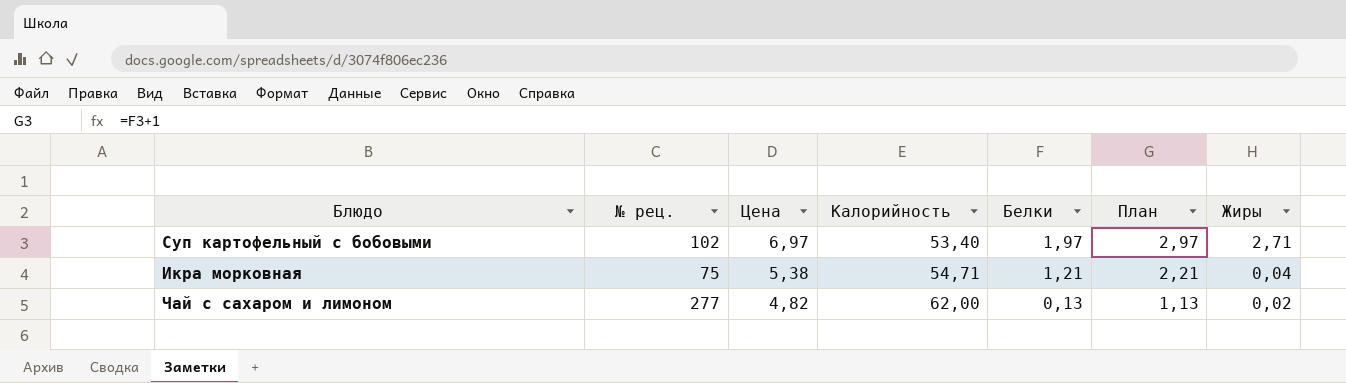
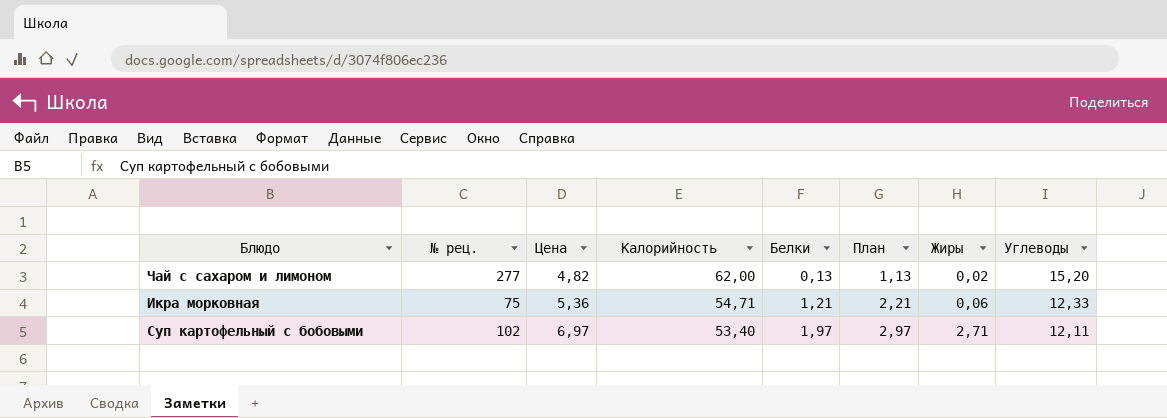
row order: Цена descending -> Цена ascending
column Углеводы | position: none -> 8
Икра морковная | Цена: 5,38 -> 5,36
Икра морковная | Жиры: 0,04 -> 0,06

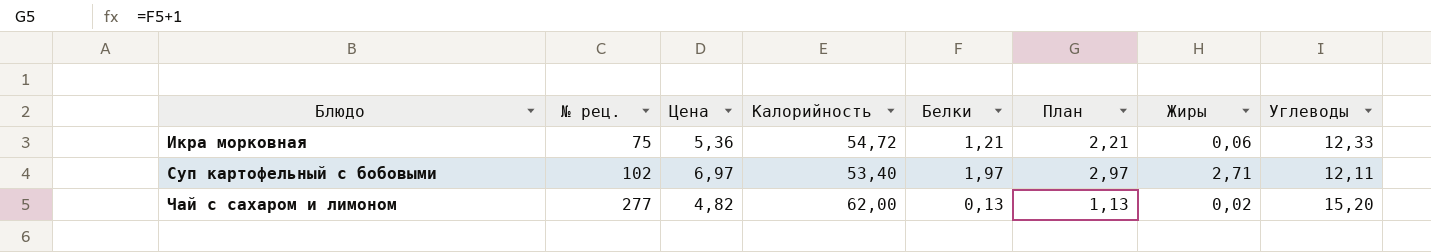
row order: Цена ascending -> Блюдо ascending
Икра морковная | Калорийность: 54,71 -> 54,72

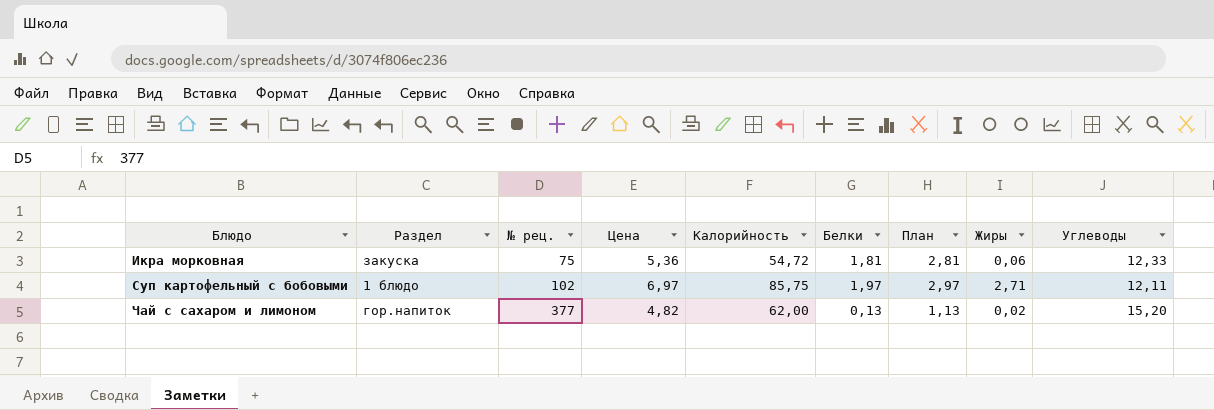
column Раздел | position: none -> 2
Икра морковная | Белки: 1,21 -> 1,81
Икра морковная | План: 2,21 -> 2,81
Суп картофельный с бобовыми | Калорийность: 53,40 -> 85,75
Чай с сахаром и лимоном | № рец.: 277 -> 377

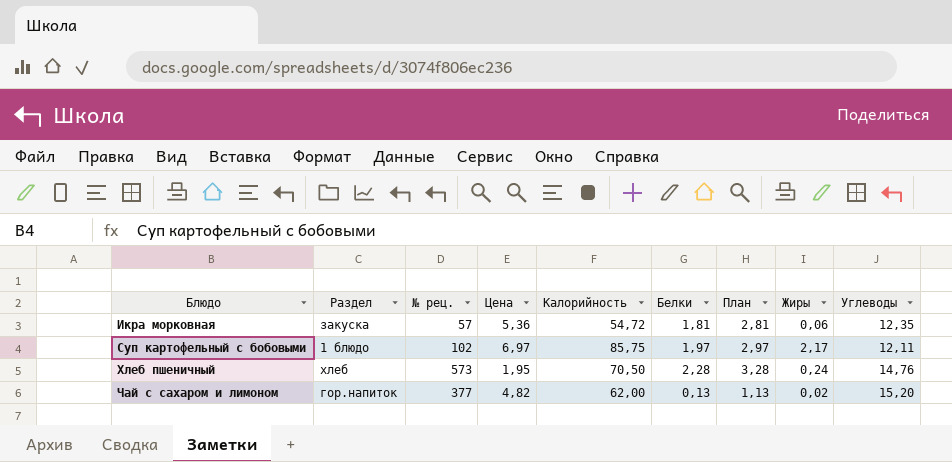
Икра морковная | № рец.: 75 -> 57
Икра морковная | Углеводы: 12,33 -> 12,35
Суп картофельный с бобовыми | Жиры: 2,71 -> 2,17
row Хлеб пшеничный: none -> хлеб | 573 | 1,95 | 70,50 | 2,28 | 3,28 | 0,24 | 14,76

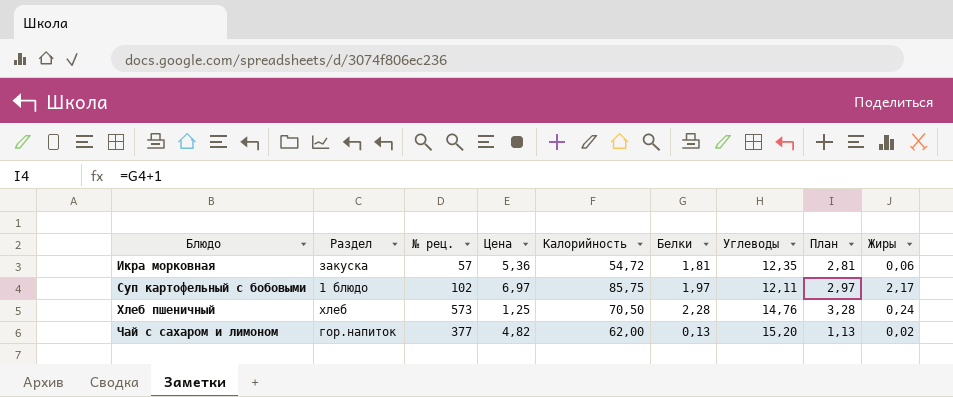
column Углеводы | position: 9 -> 7
Хлеб пшеничный | Цена: 1,95 -> 1,25

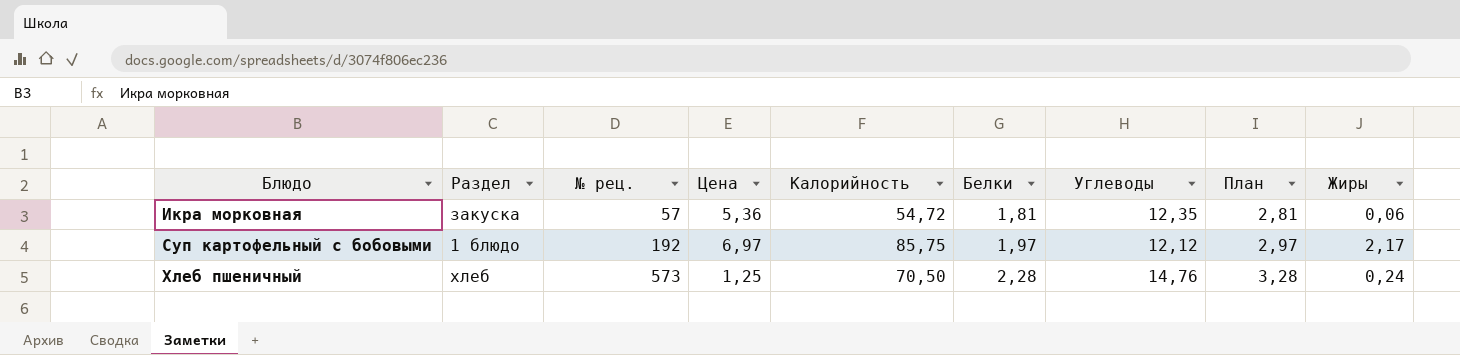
row Чай с сахаром и лимоном: гор.напиток | 377 | 4,82 | 62,00 | 0,13 | 15,20 | 1,13 | 0,02 -> none
Суп картофельный с бобовыми | № рец.: 102 -> 192
Суп картофельный с бобовыми | Углеводы: 12,11 -> 12,12

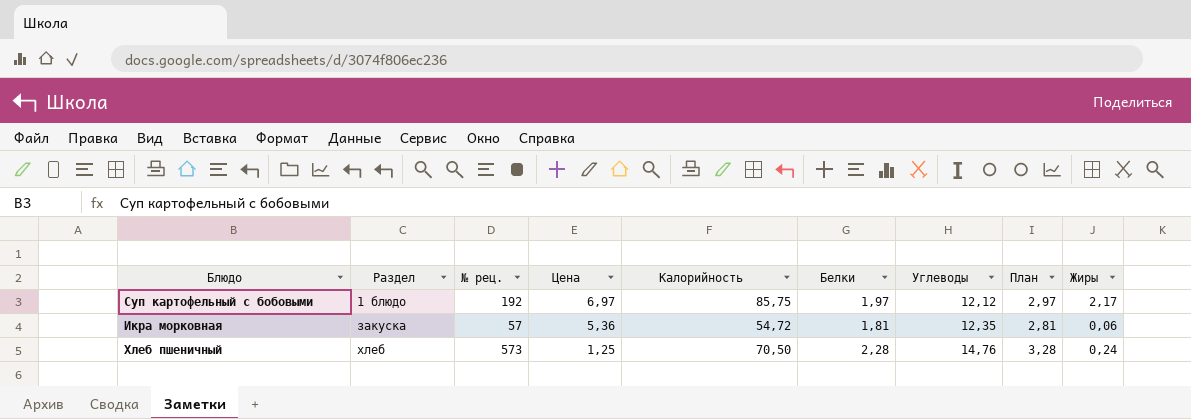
row order: Блюдо ascending -> Раздел ascending

